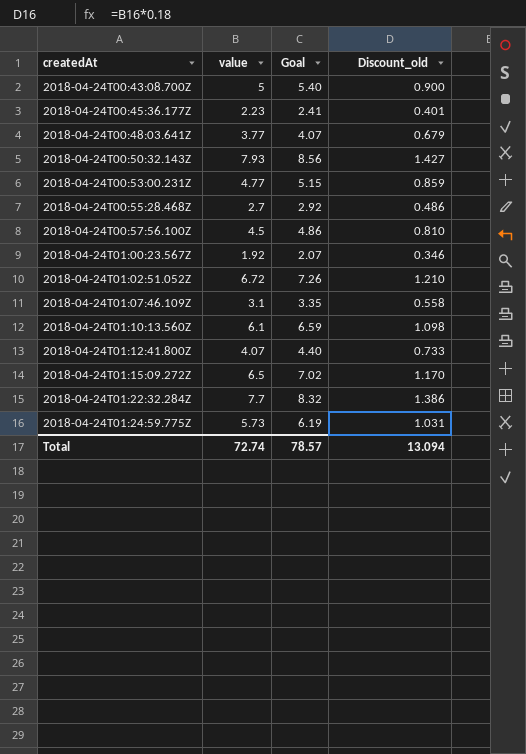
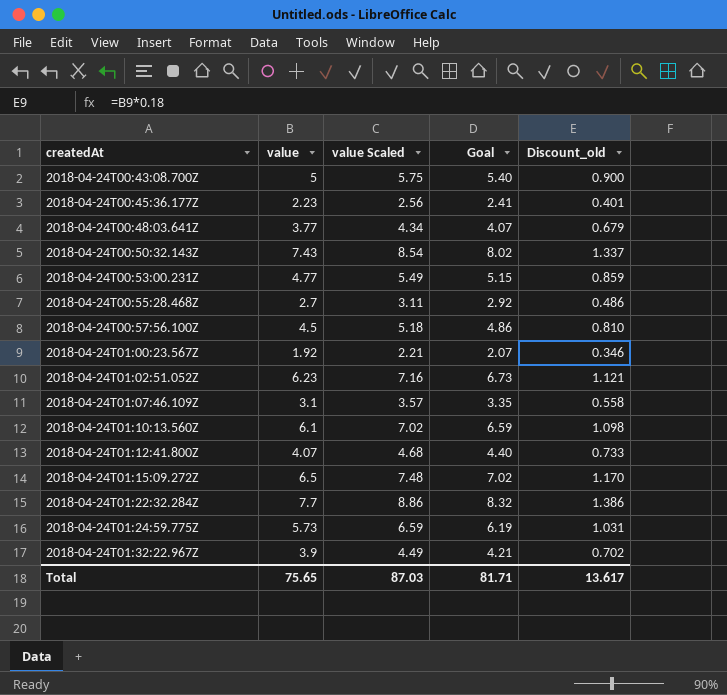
column value Scaled | formula: none -> [value] * 1.15
2018-04-24T00:50:32.143Z | value: 7.93 -> 7.43
2018-04-24T00:50:32.143Z | Goal: 8.56 -> 8.02
2018-04-24T00:50:32.143Z | Discount_old: 1.427 -> 1.337
2018-04-24T01:02:51.052Z | value: 6.72 -> 6.23
2018-04-24T01:02:51.052Z | Goal: 7.26 -> 6.73
2018-04-24T01:02:51.052Z | Discount_old: 1.210 -> 1.121
row 2018-04-24T01:32:22.967Z: none -> 3.9 | 4.49 | 4.21 | 0.702
Total | value: 72.74 -> 75.65
Total | Goal: 78.57 -> 81.71
Total | Discount_old: 13.094 -> 13.617

